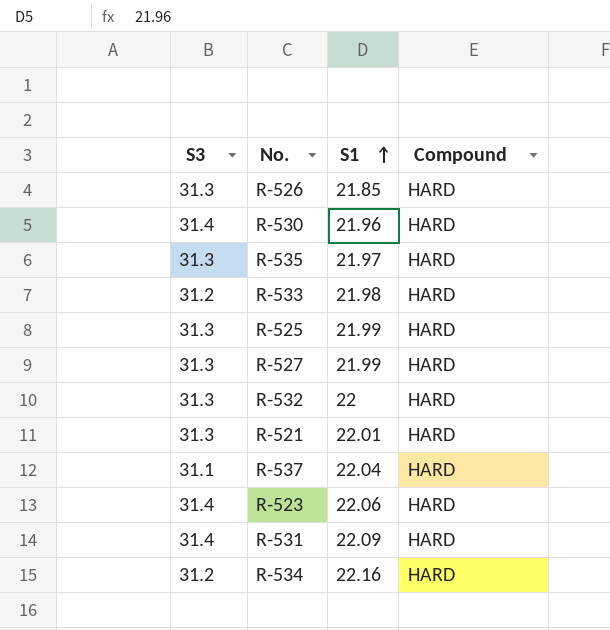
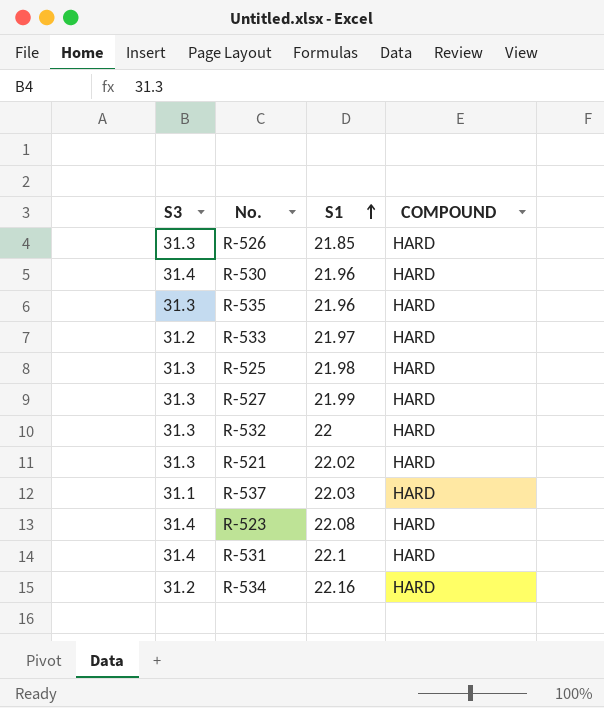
column name: Compound -> COMPOUND
R-535 | S1: 21.97 -> 21.96
R-533 | S1: 21.98 -> 21.97
R-525 | S1: 21.99 -> 21.98
R-521 | S1: 22.01 -> 22.02
R-537 | S1: 22.04 -> 22.03
R-523 | S1: 22.06 -> 22.08
R-531 | S1: 22.09 -> 22.1

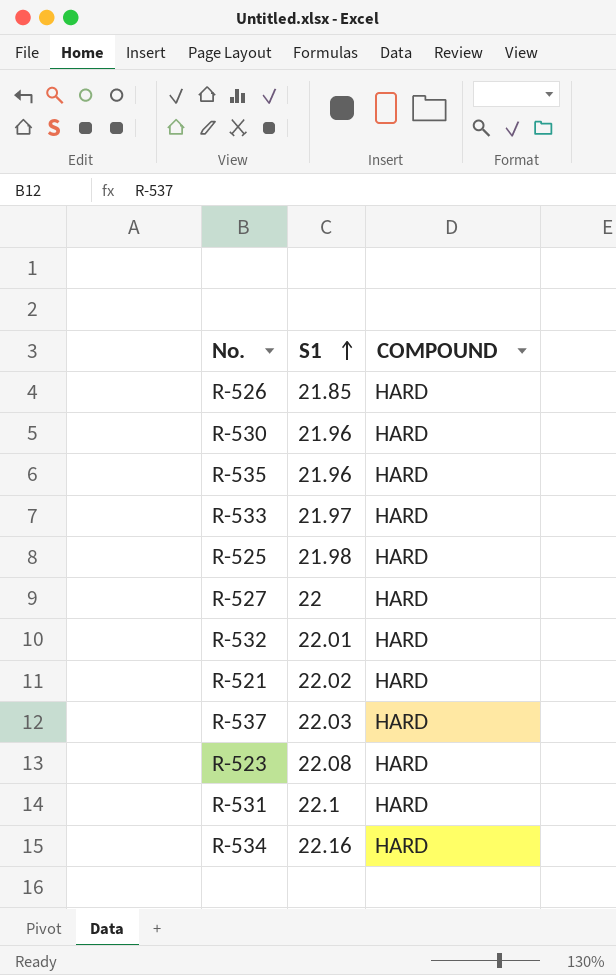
column S3 | position: 1 -> none
R-527 | S1: 21.99 -> 22
R-532 | S1: 22 -> 22.01

